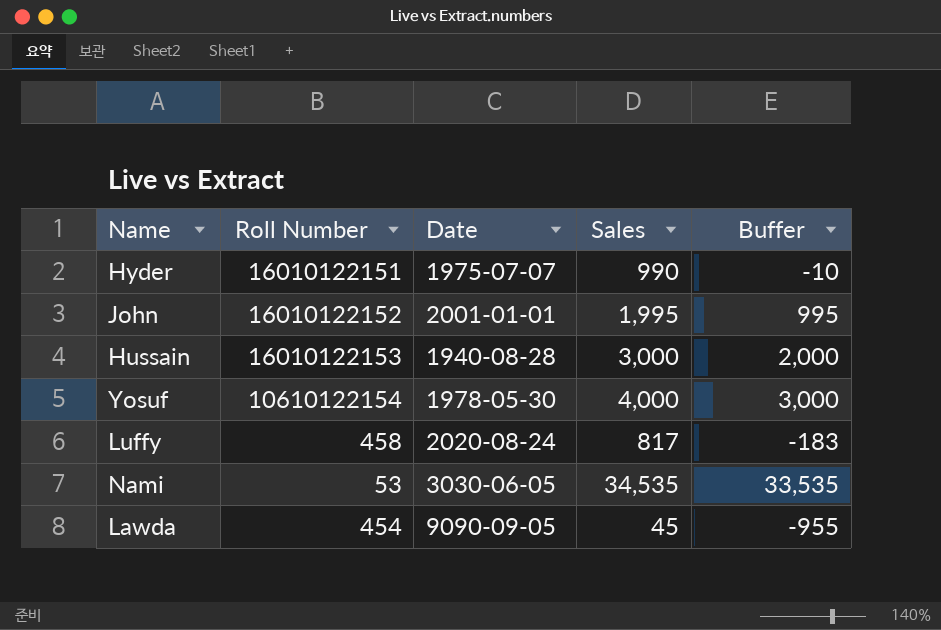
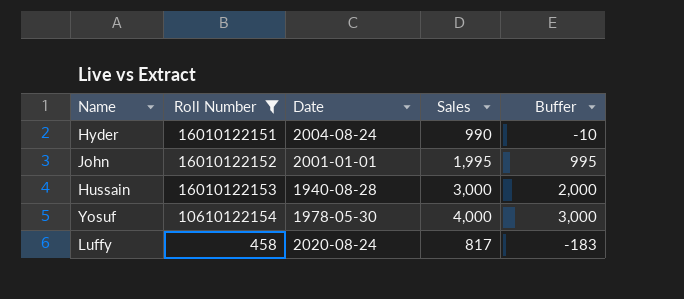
filter: none -> Roll Number >= 458
Hyder | Date: 1975-07-07 -> 2004-08-24

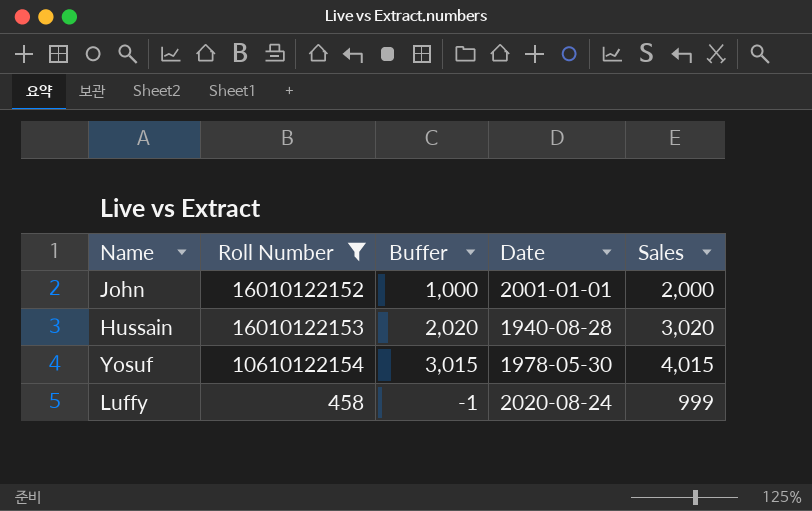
column Buffer | position: 5 -> 3
row Hyder: 16010122151 | 2004-08-24 | 990 | -10 -> none
John | Buffer: 995 -> 1,000
John | Sales: 1,995 -> 2,000
Hussain | Buffer: 2,000 -> 2,020
Hussain | Sales: 3,000 -> 3,020
Yosuf | Buffer: 3,000 -> 3,015
Yosuf | Sales: 4,000 -> 4,015
Luffy | Buffer: -183 -> -1
Luffy | Sales: 817 -> 999

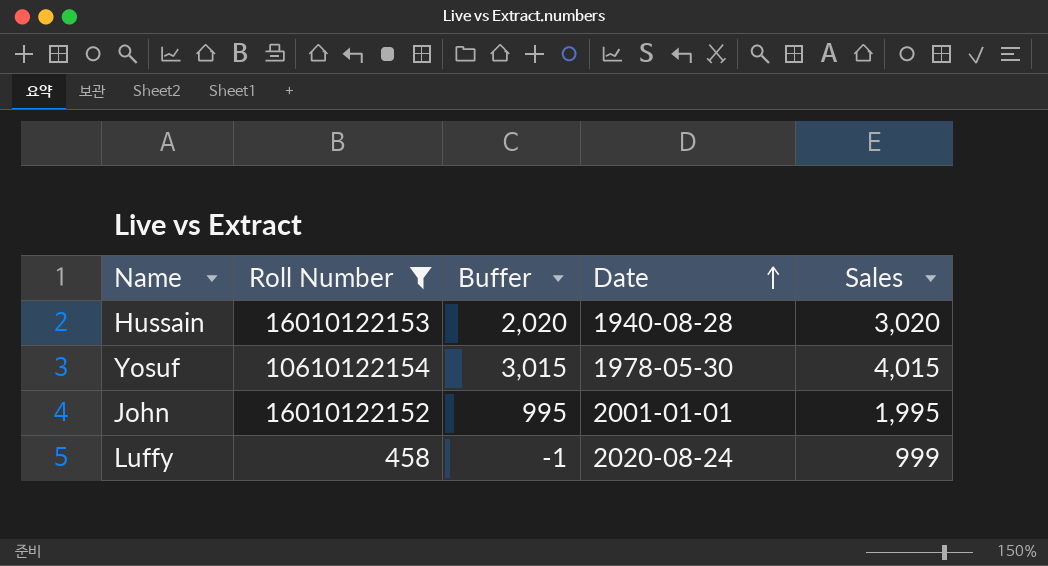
row order: none -> Date ascending
John | Buffer: 1,000 -> 995
John | Sales: 2,000 -> 1,995

